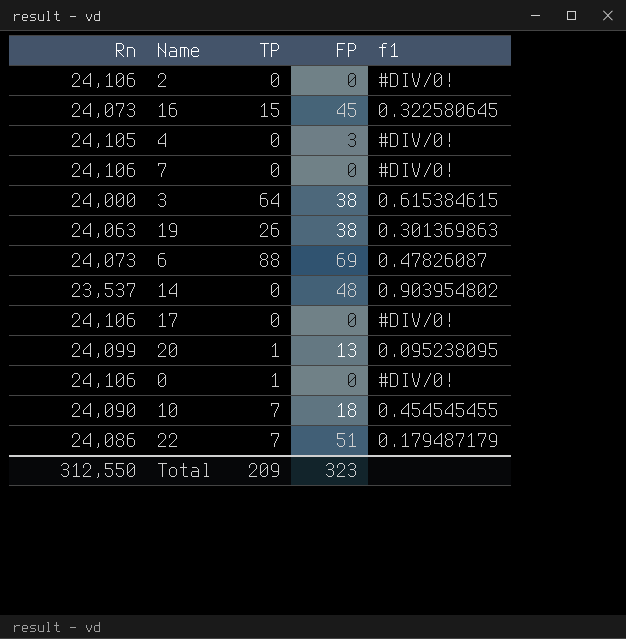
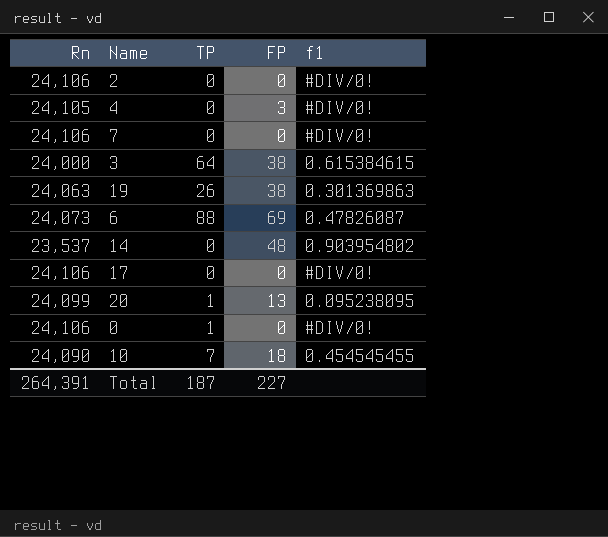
row 16: 24,073 | 15 | 45 | 0.322580645 -> none
row 22: 24,086 | 7 | 51 | 0.179487179 -> none
Total | Rn: 312,550 -> 264,391
Total | TP: 209 -> 187
Total | FP: 323 -> 227

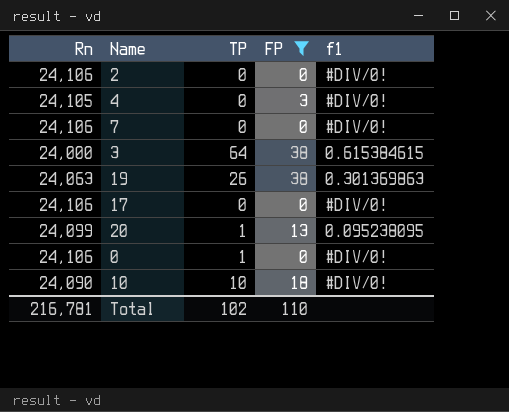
filter: none -> FP <= 38
10 | TP: 7 -> 10
10 | f1: 0.454545455 -> #DIV/0!
Total | Rn: 264,391 -> 216,781
Total | TP: 187 -> 102
Total | FP: 227 -> 110

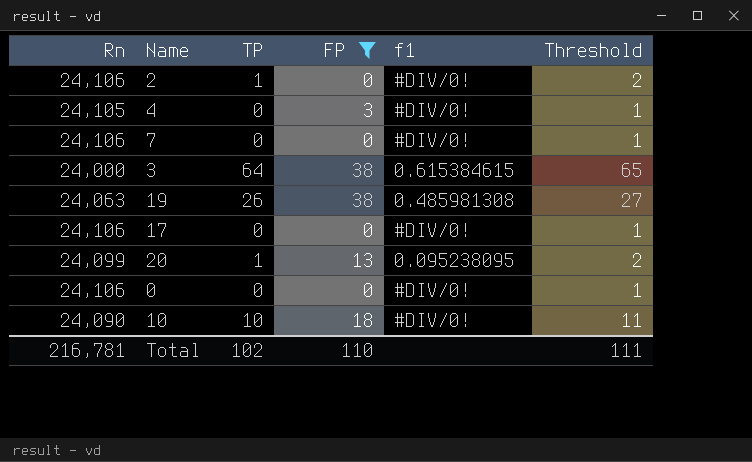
column Threshold | formula: none -> [TP] + 1
2 | TP: 0 -> 1
19 | f1: 0.301369863 -> 0.485981308
0 | TP: 1 -> 0

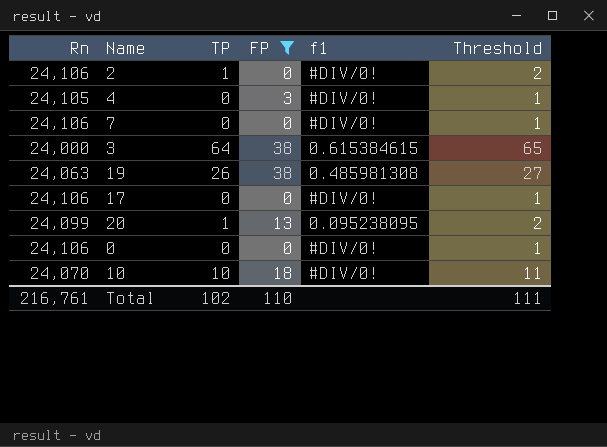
10 | Rn: 24,090 -> 24,070
Total | Rn: 216,781 -> 216,761

